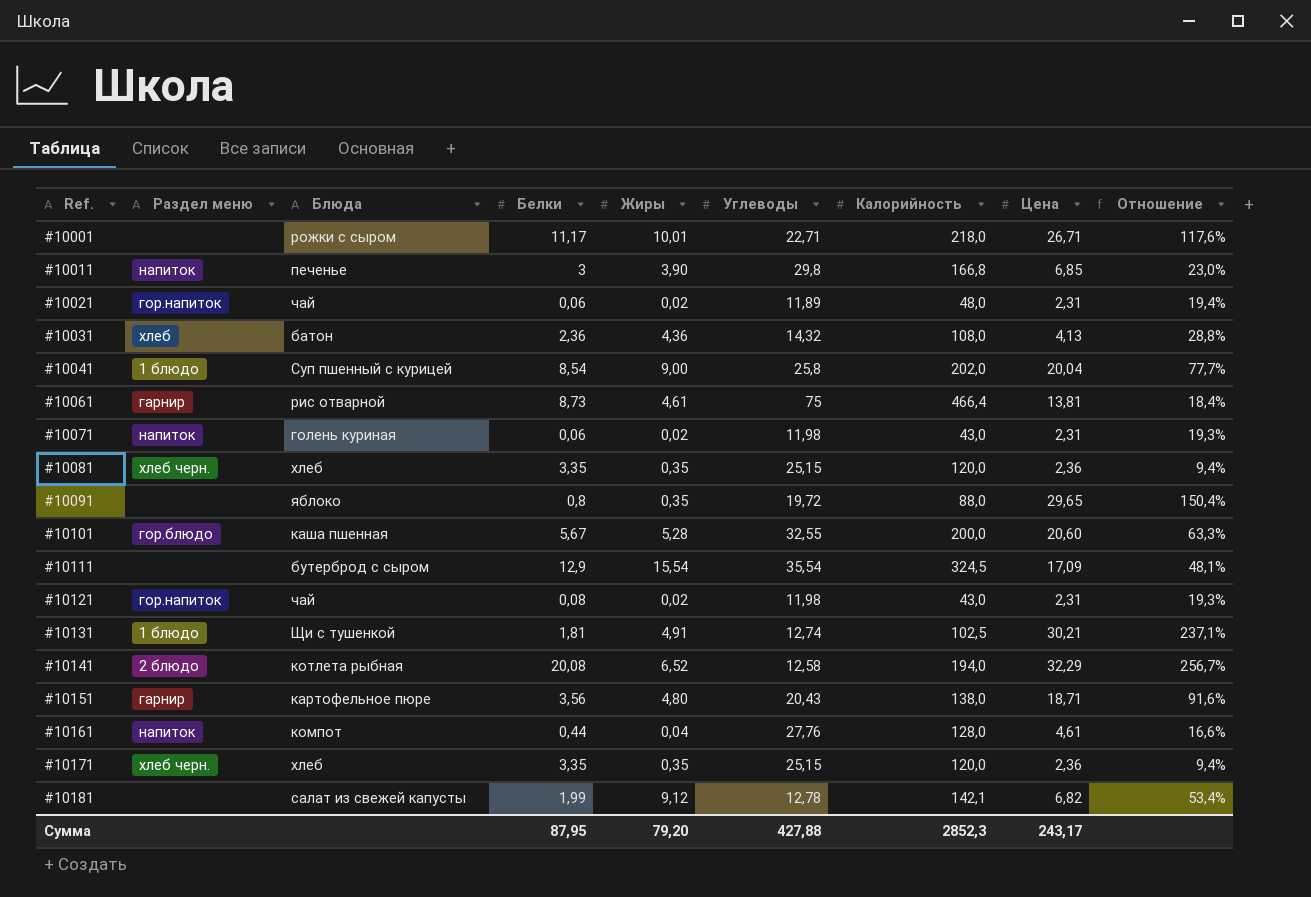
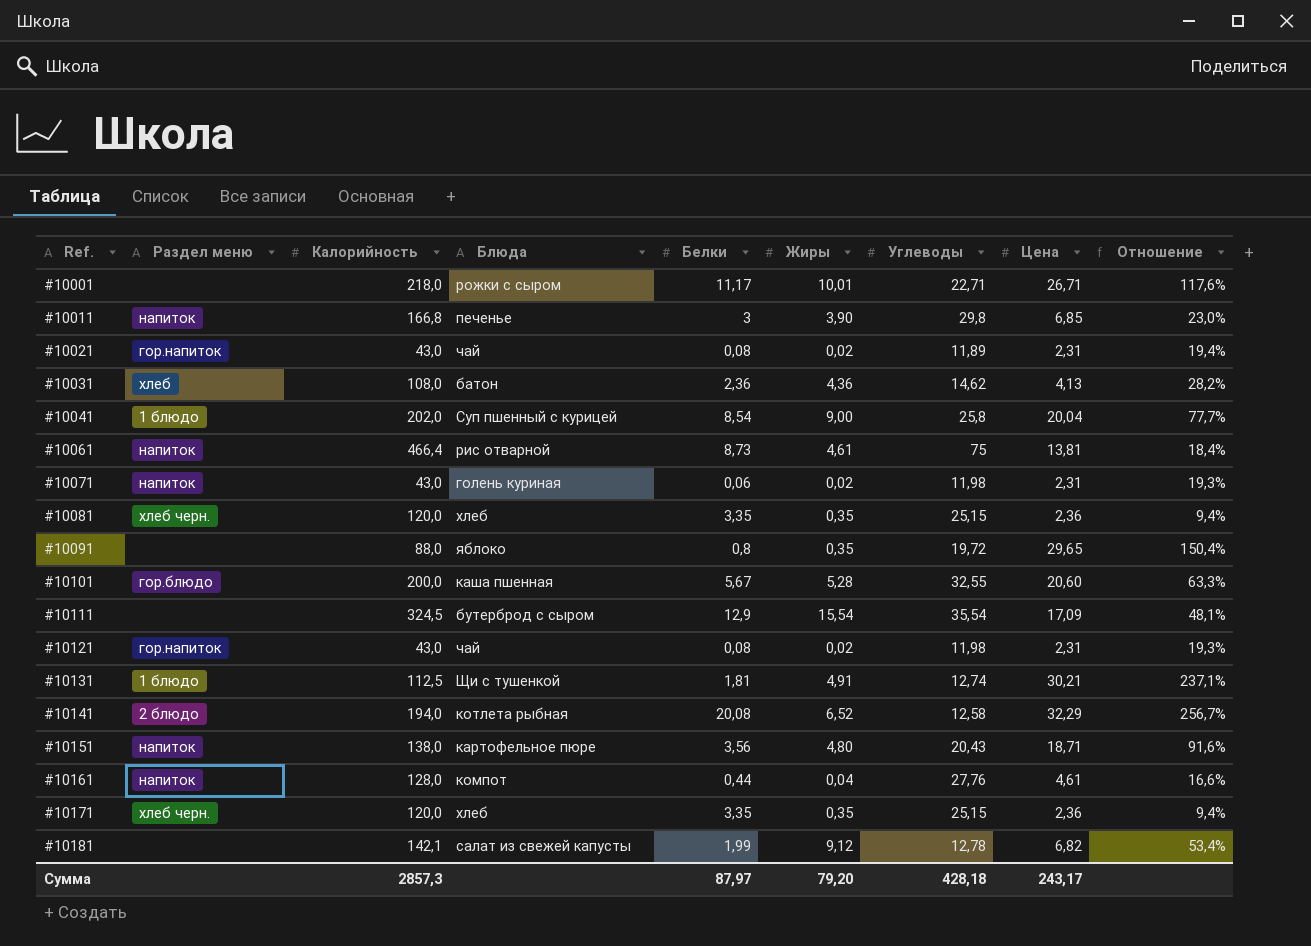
column Калорийность | position: 7 -> 3
#10021 | Калорийность: 48,0 -> 43,0
#10021 | Белки: 0,06 -> 0,08
#10031 | Углеводы: 14,32 -> 14,62
#10031 | Отношение: 28,8% -> 28,2%
#10061 | Раздел меню: гарнир -> напиток
#10131 | Калорийность: 102,5 -> 112,5
#10151 | Раздел меню: гарнир -> напиток
Сумма | Калорийность: 2852,3 -> 2857,3
Сумма | Белки: 87,95 -> 87,97
Сумма | Углеводы: 427,88 -> 428,18

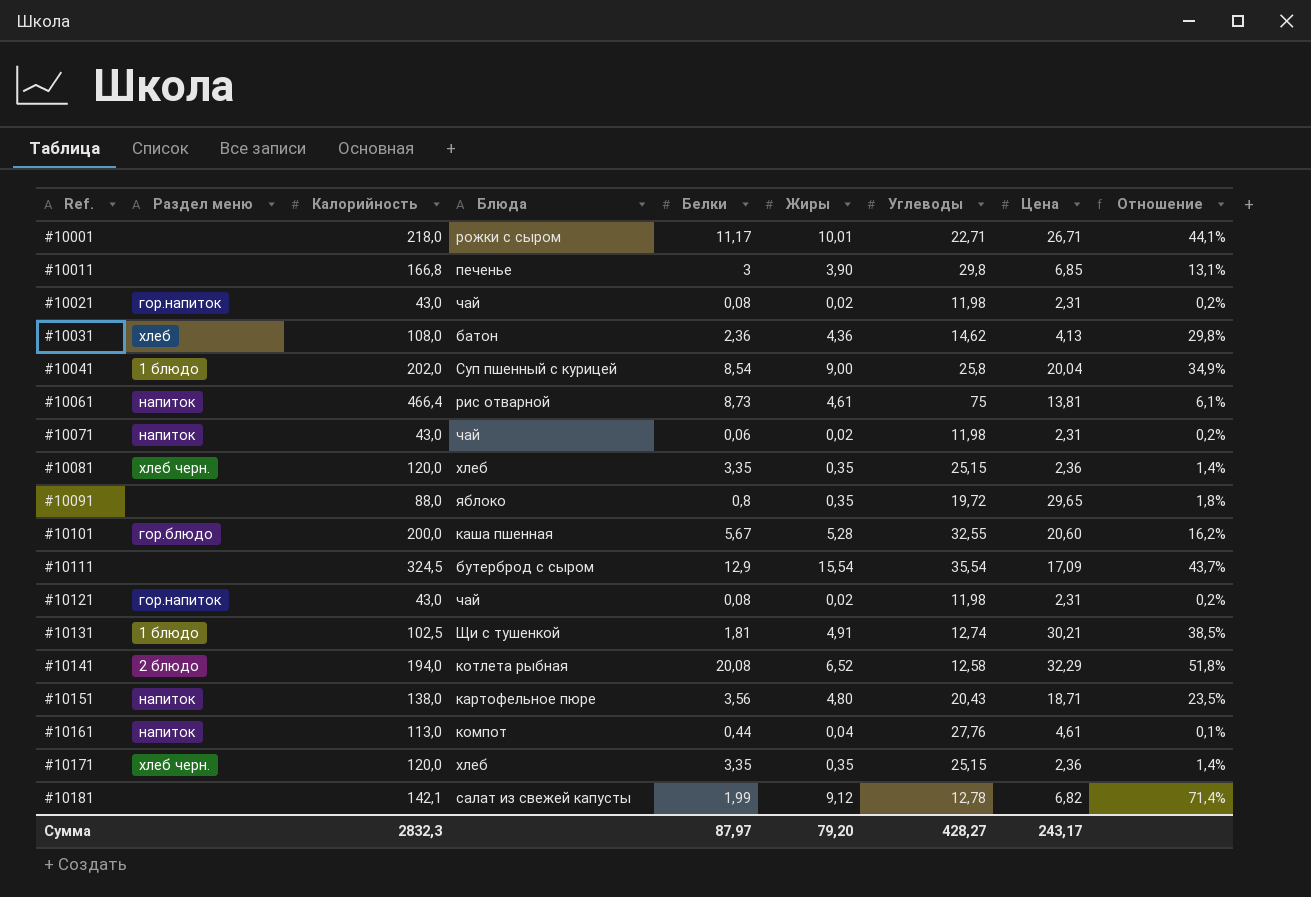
column Отношение | formula: [Цена] / [Углеводы] -> [Жиры] / [Углеводы]
#10011 | Раздел меню: напиток -> none
#10021 | Углеводы: 11,89 -> 11,98
#10071 | Блюда: голень куриная -> чай
#10131 | Калорийность: 112,5 -> 102,5
#10161 | Калорийность: 128,0 -> 113,0
Сумма | Калорийность: 2857,3 -> 2832,3
Сумма | Углеводы: 428,18 -> 428,27

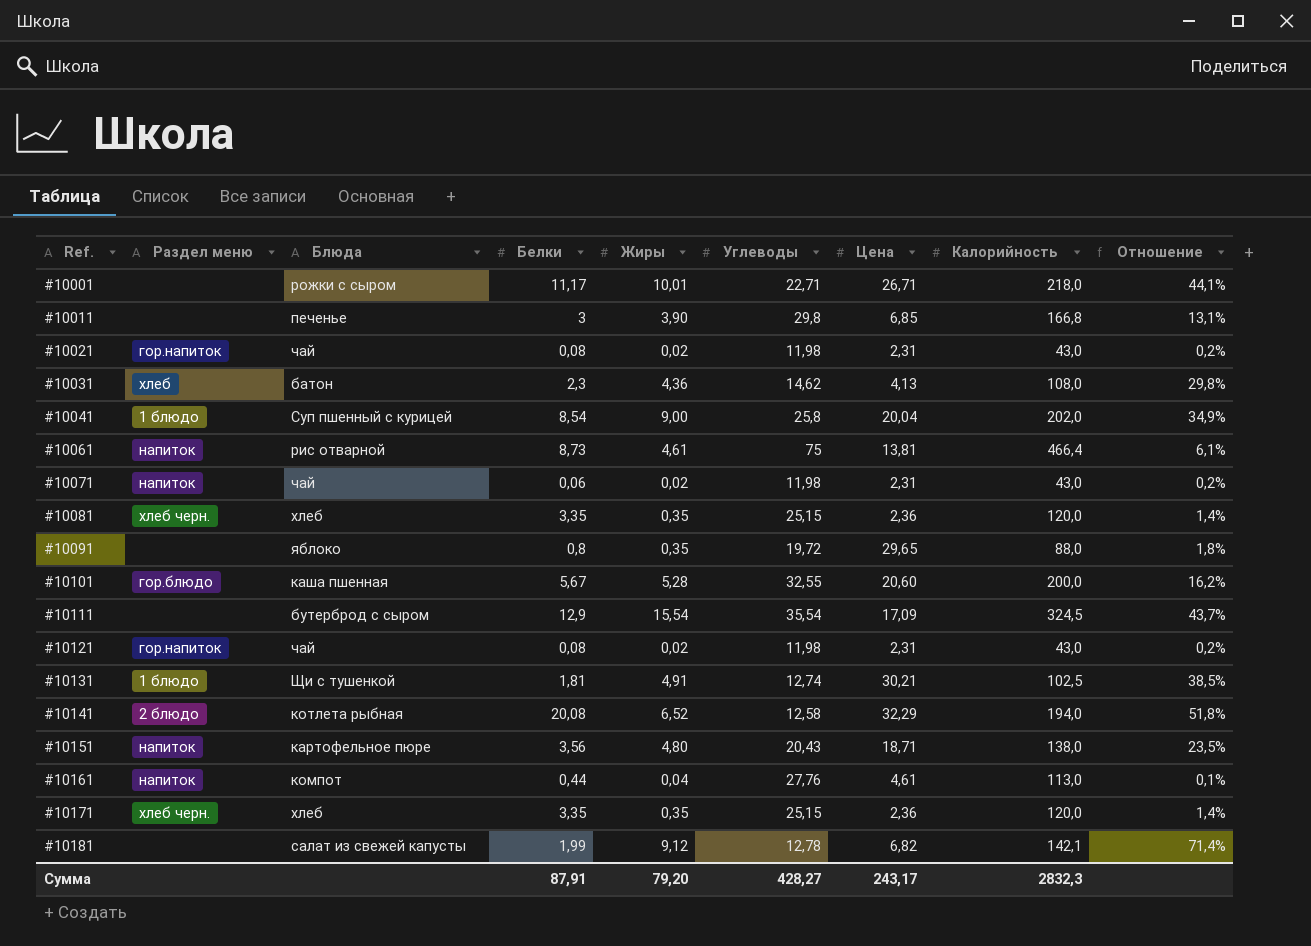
column Калорийность | position: 3 -> 8
#10031 | Белки: 2,36 -> 2,3
Сумма | Белки: 87,97 -> 87,91

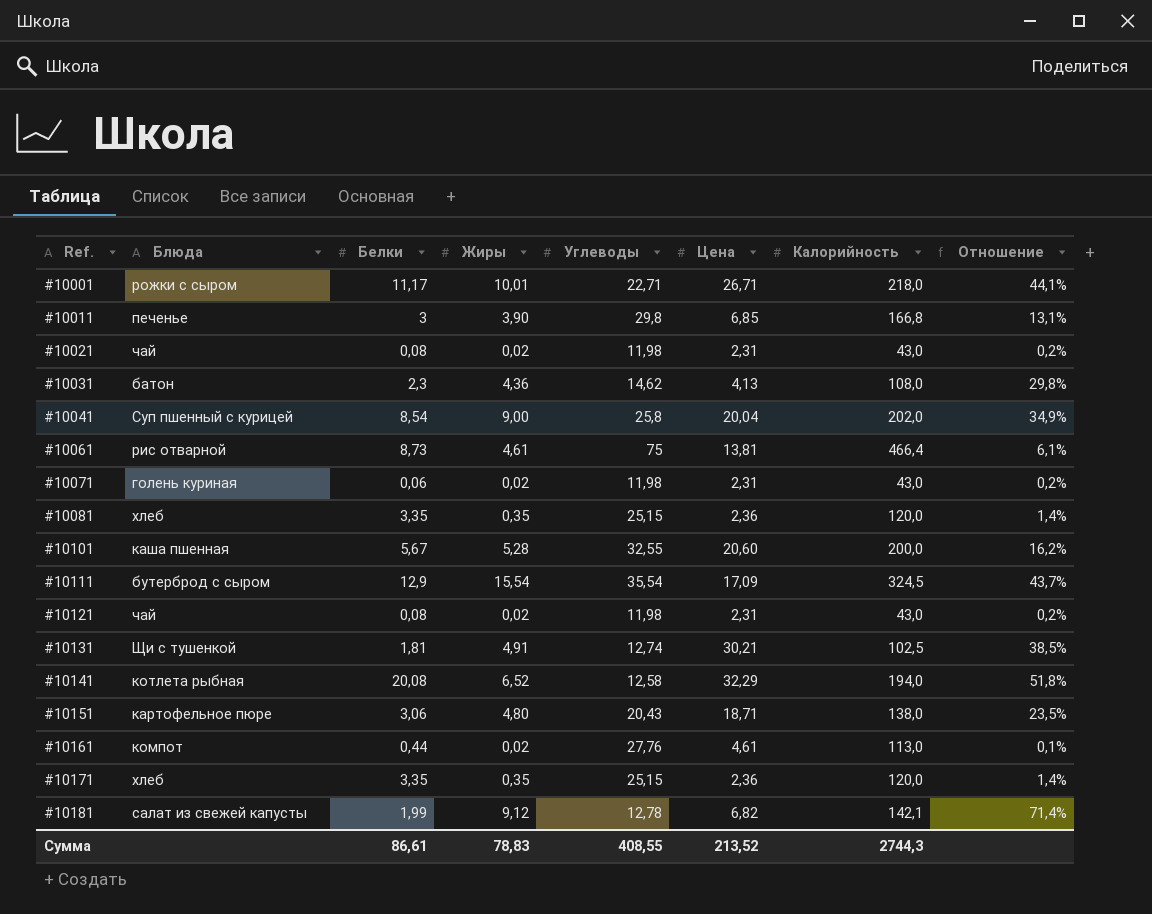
column Раздел меню | position: 2 -> none
row #10091: none | яблоко | 0,8 | 0,35 | 19,72 | 29,65 | 88,0 | 1,8% -> none
#10071 | Блюда: чай -> голень куриная
#10151 | Белки: 3,56 -> 3,06
#10161 | Жиры: 0,04 -> 0,02
Сумма | Белки: 87,91 -> 86,61
Сумма | Жиры: 79,20 -> 78,83
Сумма | Углеводы: 428,27 -> 408,55
Сумма | Цена: 243,17 -> 213,52
Сумма | Калорийность: 2832,3 -> 2744,3

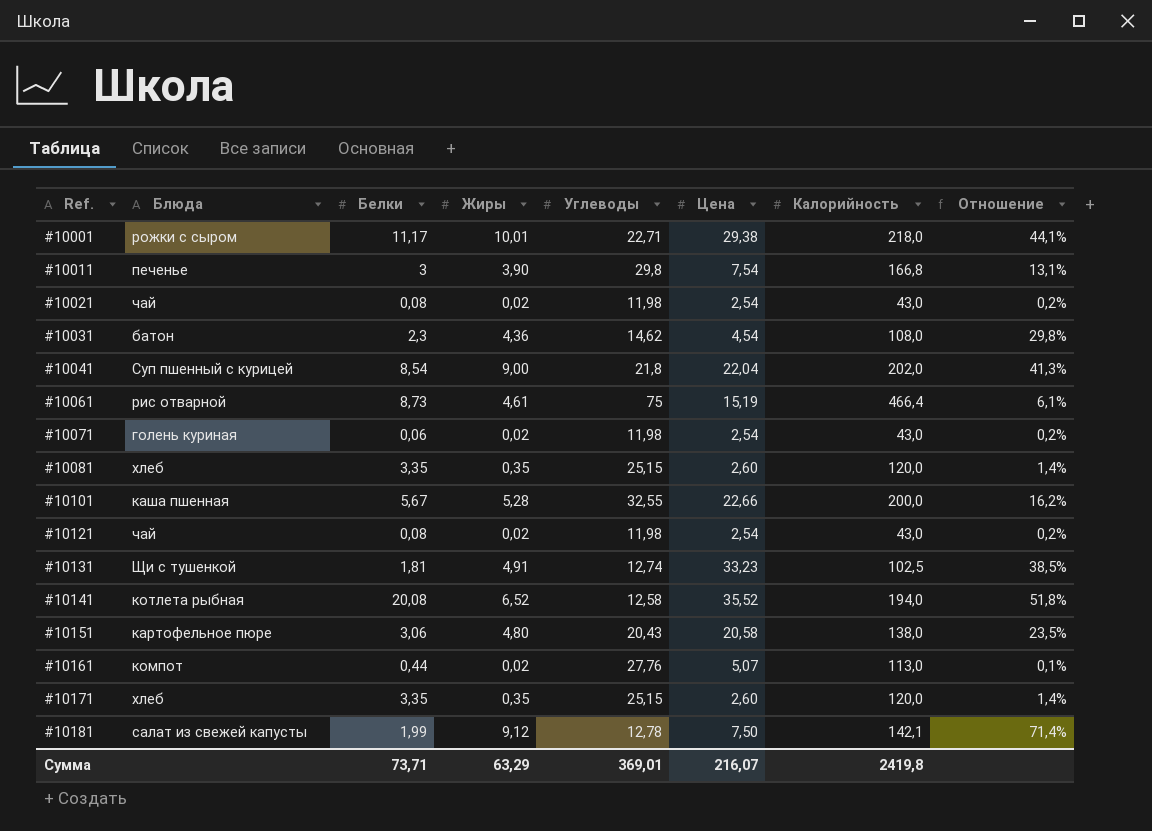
row #10111: бутерброд с сыром | 12,9 | 15,54 | 35,54 | 17,09 | 324,5 | 43,7% -> none
#10001 | Цена: 26,71 -> 29,38
#10011 | Цена: 6,85 -> 7,54
#10021 | Цена: 2,31 -> 2,54
#10031 | Цена: 4,13 -> 4,54
#10041 | Углеводы: 25,8 -> 21,8
#10041 | Цена: 20,04 -> 22,04
#10041 | Отношение: 34,9% -> 41,3%
#10061 | Цена: 13,81 -> 15,19
#10071 | Цена: 2,31 -> 2,54
#10081 | Цена: 2,36 -> 2,60
#10101 | Цена: 20,60 -> 22,66
#10121 | Цена: 2,31 -> 2,54
#10131 | Цена: 30,21 -> 33,23
#10141 | Цена: 32,29 -> 35,52
#10151 | Цена: 18,71 -> 20,58
#10161 | Цена: 4,61 -> 5,07
#10171 | Цена: 2,36 -> 2,60
#10181 | Цена: 6,82 -> 7,50
Сумма | Белки: 86,61 -> 73,71
Сумма | Жиры: 78,83 -> 63,29
Сумма | Углеводы: 408,55 -> 369,01
Сумма | Цена: 213,52 -> 216,07
Сумма | Калорийность: 2744,3 -> 2419,8

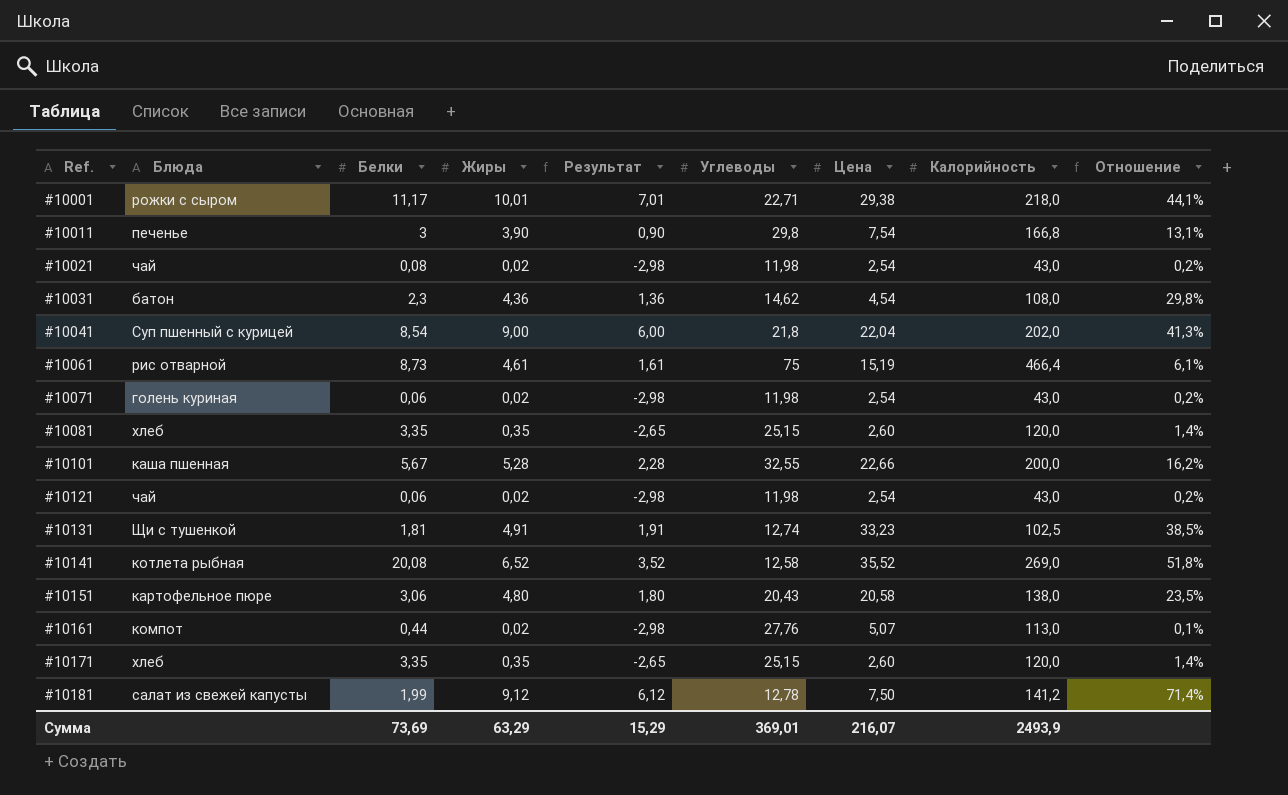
column Результат | formula: none -> [Жиры] - 3
#10121 | Белки: 0,08 -> 0,06
#10141 | Калорийность: 194,0 -> 269,0
#10181 | Калорийность: 142,1 -> 141,2
Сумма | Белки: 73,71 -> 73,69
Сумма | Калорийность: 2419,8 -> 2493,9

